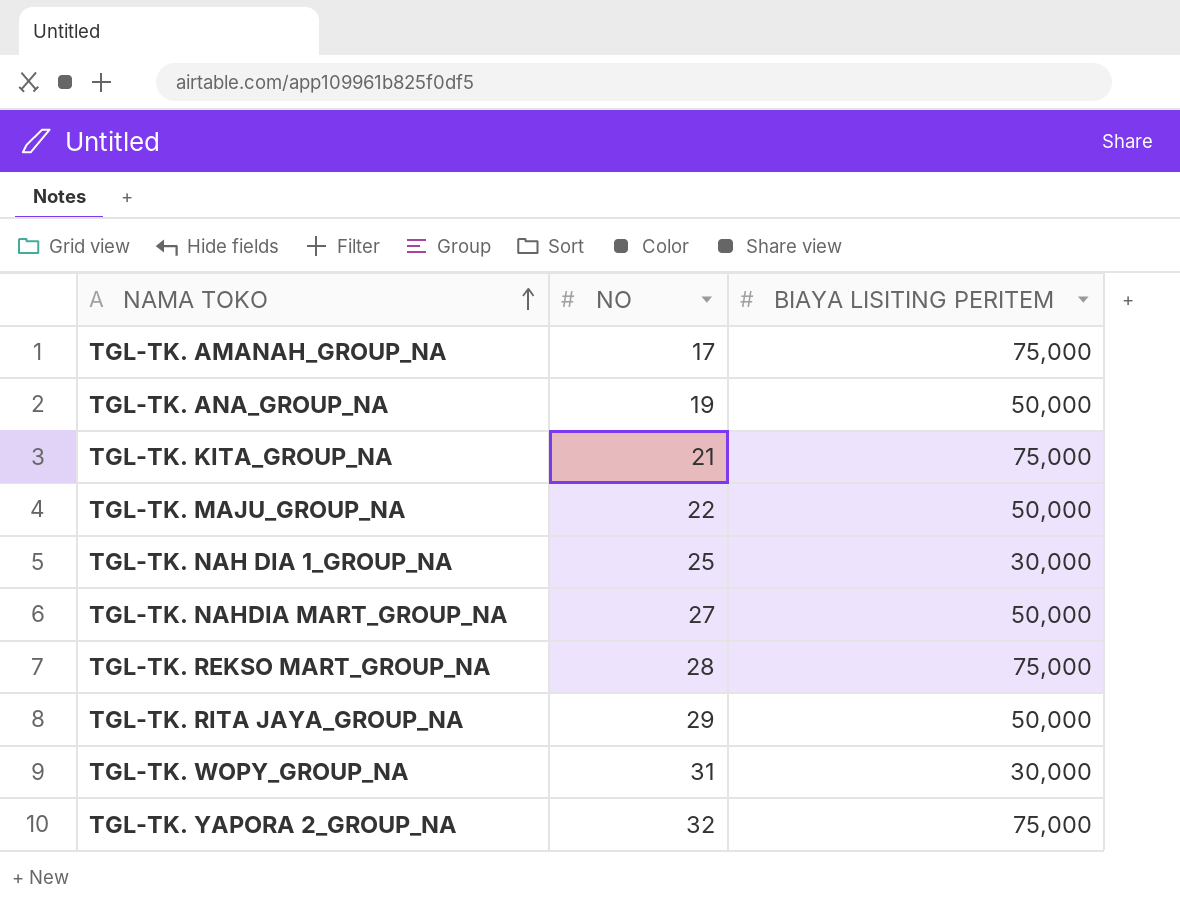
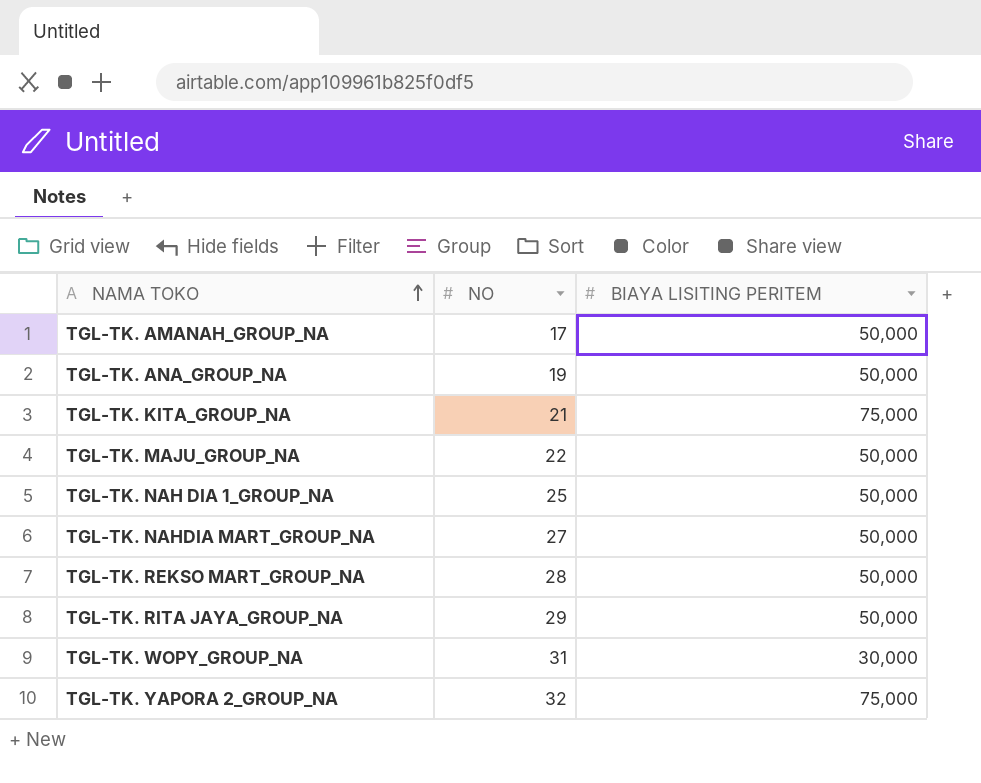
TGL-TK. AMANAH_GROUP_NA | BIAYA LISITING PERITEM: 75,000 -> 50,000
TGL-TK. NAH DIA 1_GROUP_NA | BIAYA LISITING PERITEM: 30,000 -> 50,000
TGL-TK. REKSO MART_GROUP_NA | BIAYA LISITING PERITEM: 75,000 -> 50,000

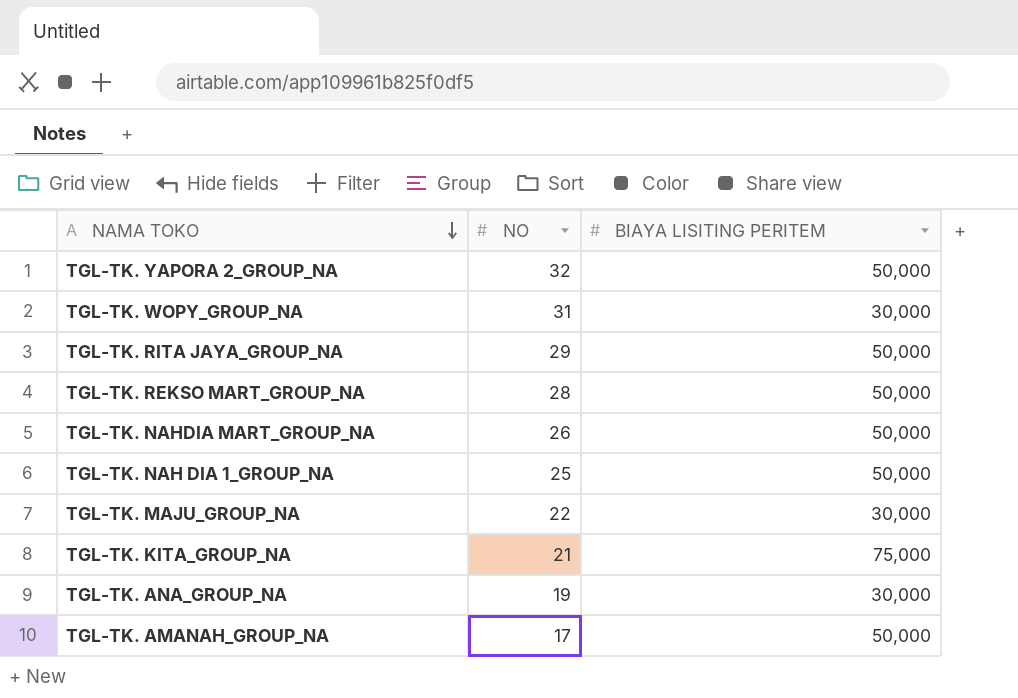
row order: NAMA TOKO ascending -> NAMA TOKO descending
TGL-TK. YAPORA 2_GROUP_NA | BIAYA LISITING PERITEM: 75,000 -> 50,000
TGL-TK. NAHDIA MART_GROUP_NA | NO: 27 -> 26
TGL-TK. MAJU_GROUP_NA | BIAYA LISITING PERITEM: 50,000 -> 30,000
TGL-TK. ANA_GROUP_NA | BIAYA LISITING PERITEM: 50,000 -> 30,000

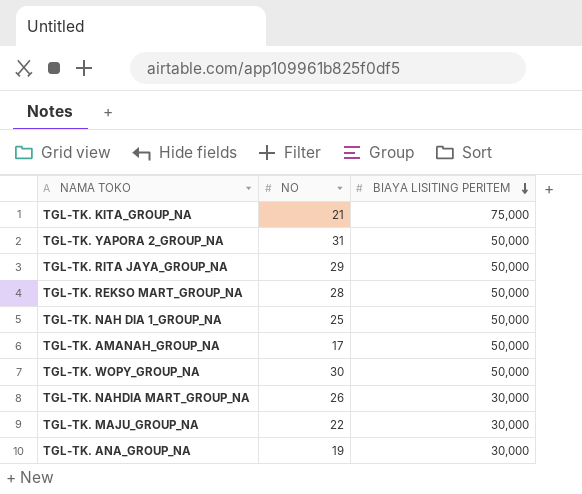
row order: NAMA TOKO descending -> BIAYA LISITING PERITEM descending
TGL-TK. YAPORA 2_GROUP_NA | NO: 32 -> 31
TGL-TK. WOPY_GROUP_NA | NO: 31 -> 30
TGL-TK. WOPY_GROUP_NA | BIAYA LISITING PERITEM: 30,000 -> 50,000
TGL-TK. NAHDIA MART_GROUP_NA | BIAYA LISITING PERITEM: 50,000 -> 30,000

